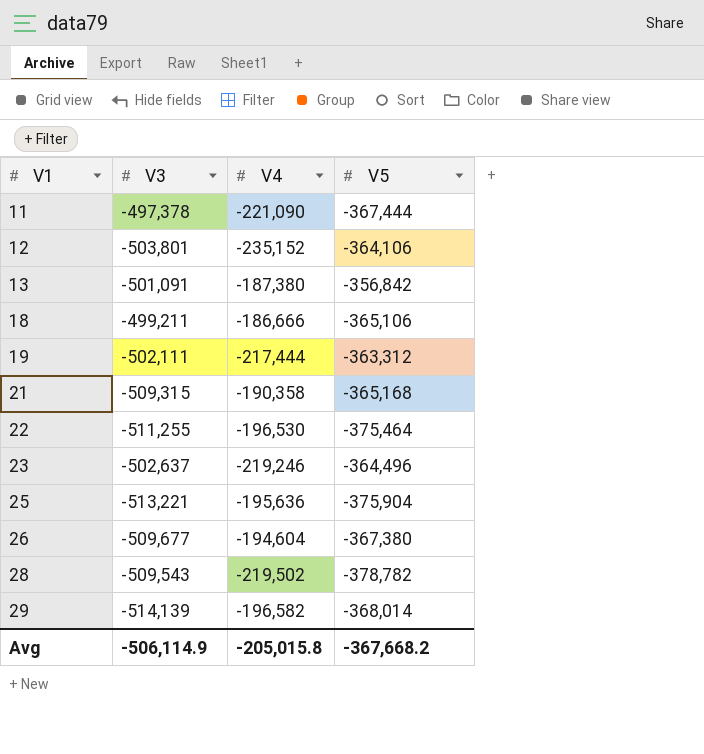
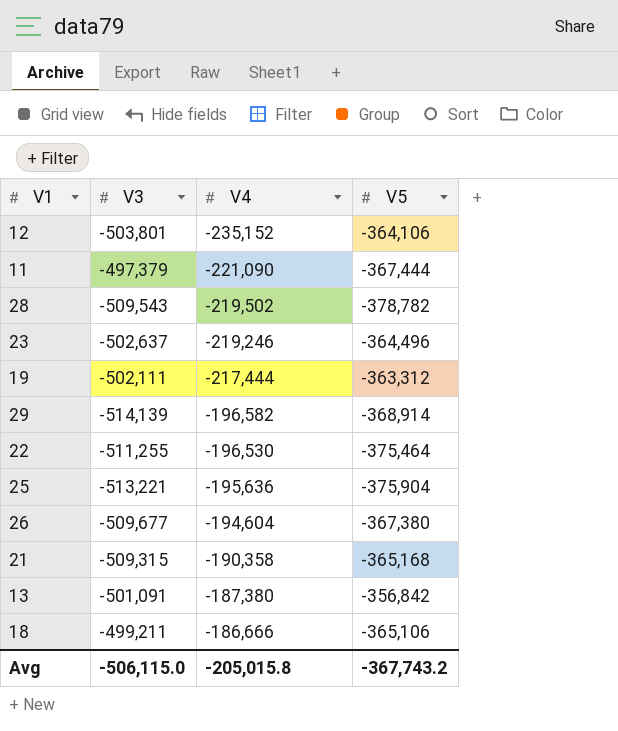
row order: V1 ascending -> V4 ascending
11 | V3: -497,378 -> -497,379
29 | V5: -368,014 -> -368,914
Avg | V3: -506,114.9 -> -506,115.0
Avg | V5: -367,668.2 -> -367,743.2

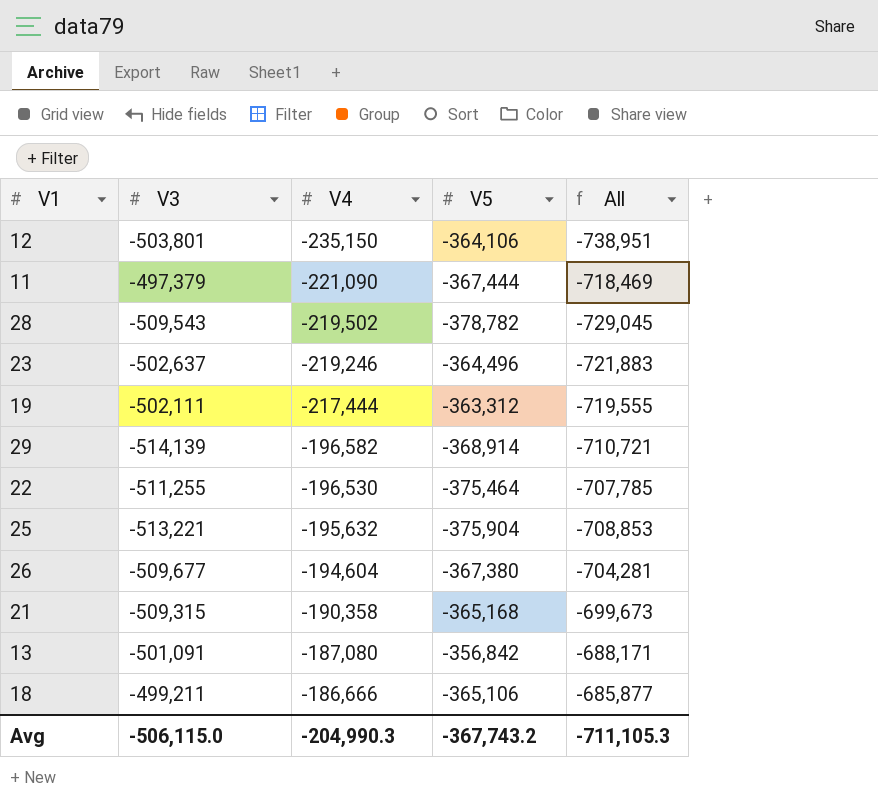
column All | formula: none -> [V3] + [V4]
12 | V4: -235,152 -> -235,150
25 | V4: -195,636 -> -195,632
13 | V4: -187,380 -> -187,080
Avg | V4: -205,015.8 -> -204,990.3

